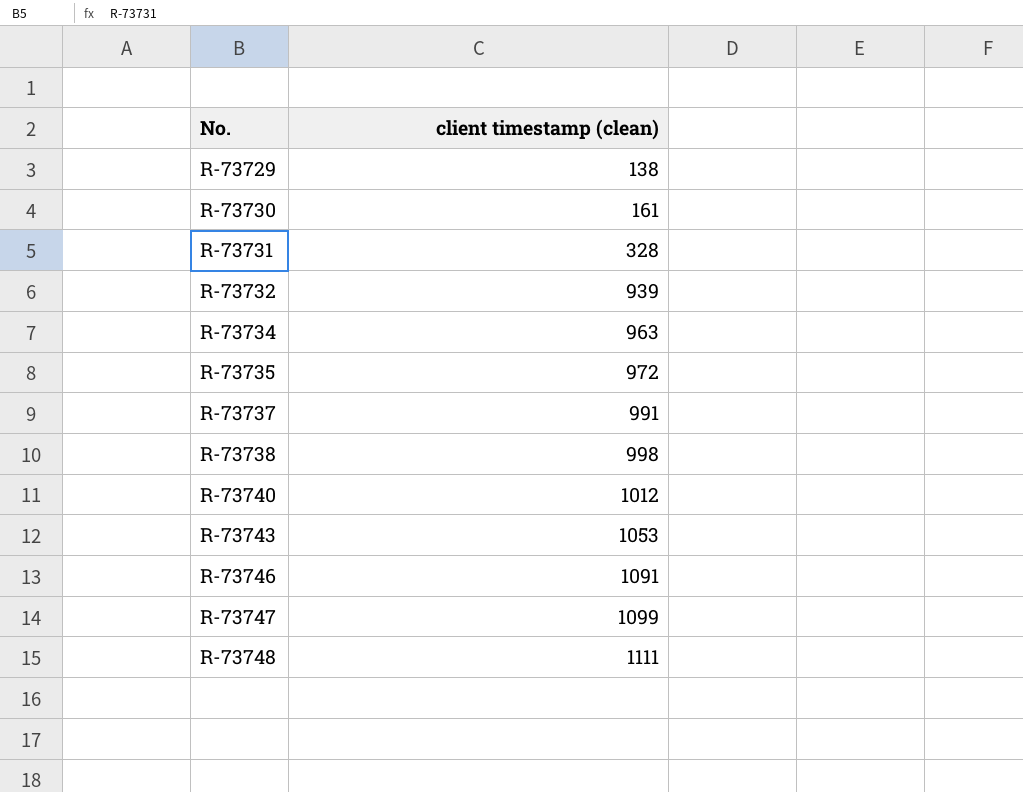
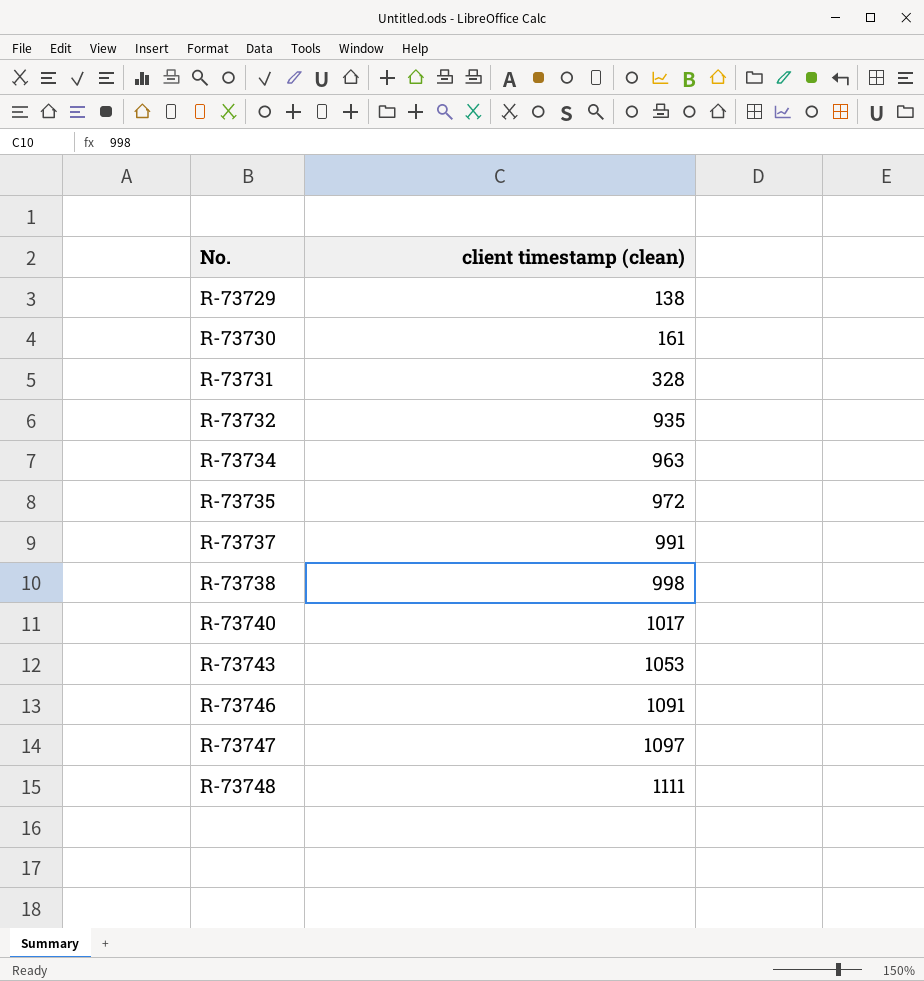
R-73732 | client timestamp (clean): 939 -> 935
R-73740 | client timestamp (clean): 1012 -> 1017
R-73747 | client timestamp (clean): 1099 -> 1097

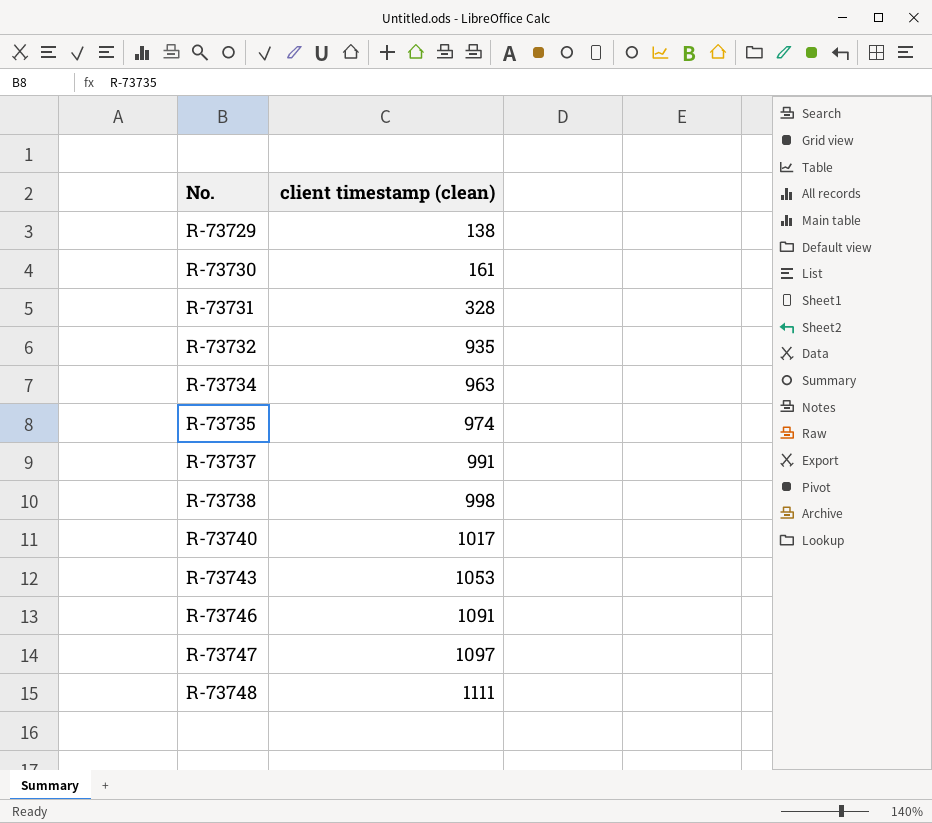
R-73735 | client timestamp (clean): 972 -> 974

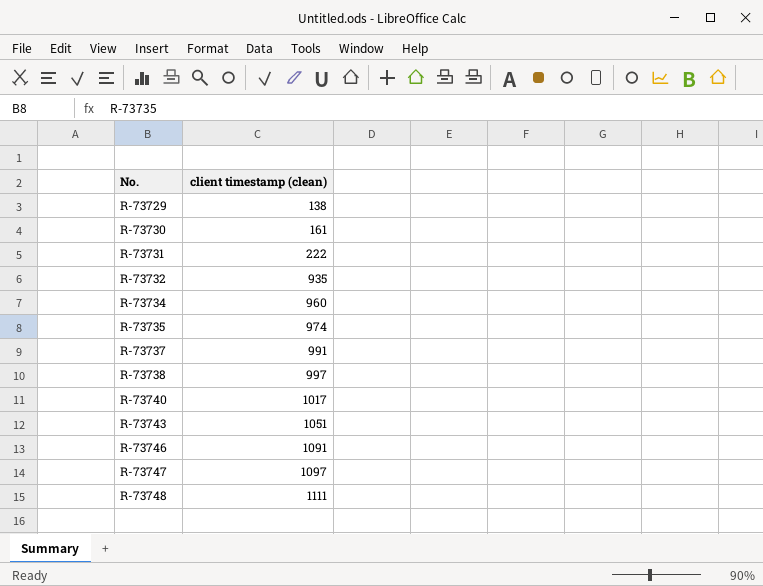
R-73731 | client timestamp (clean): 328 -> 222
R-73734 | client timestamp (clean): 963 -> 960
R-73738 | client timestamp (clean): 998 -> 997
R-73743 | client timestamp (clean): 1053 -> 1051

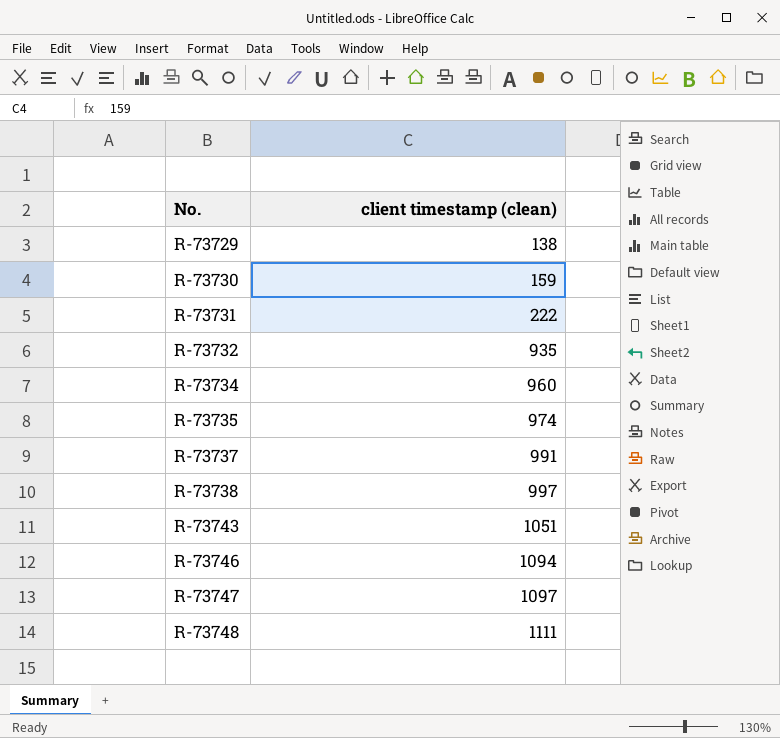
row R-73740: 1017 -> none
R-73730 | client timestamp (clean): 161 -> 159
R-73746 | client timestamp (clean): 1091 -> 1094

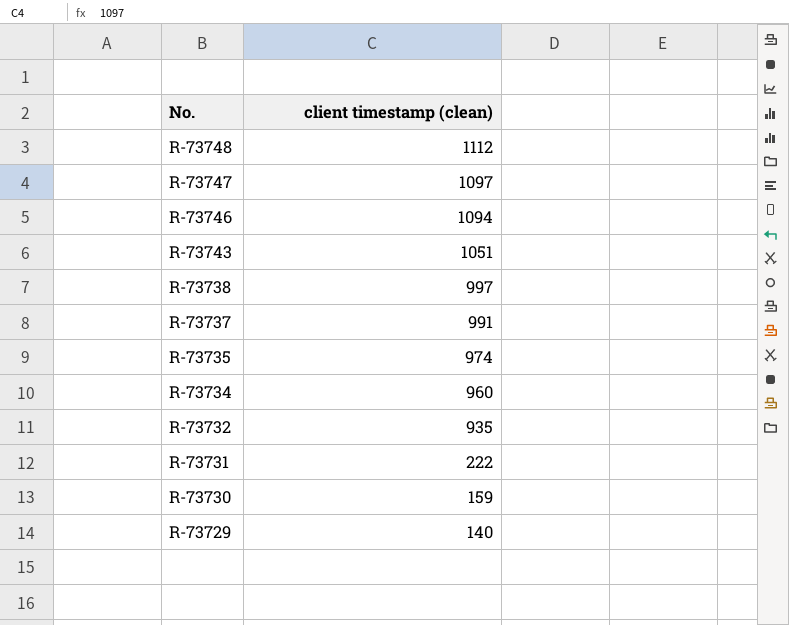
row order: No. ascending -> No. descending
R-73748 | client timestamp (clean): 1111 -> 1112
R-73729 | client timestamp (clean): 138 -> 140

